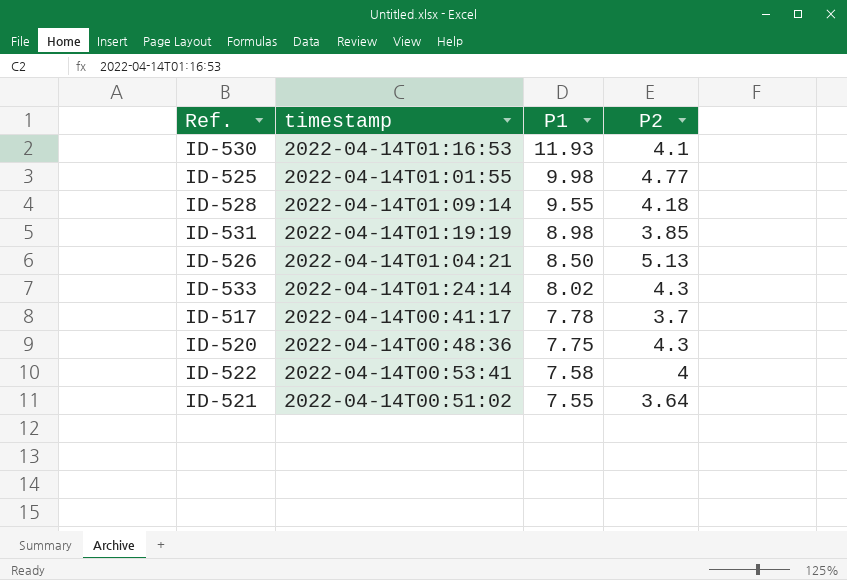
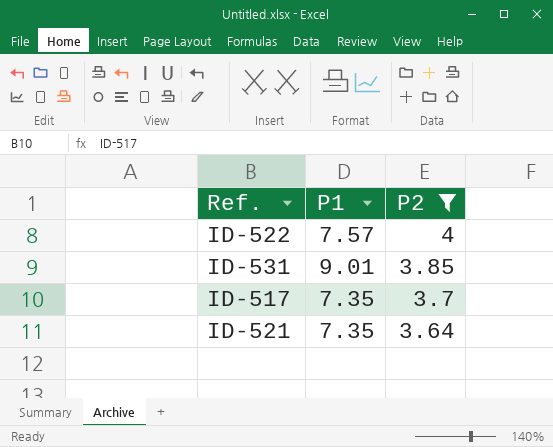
filter: none -> P2 <= 4
row order: P1 descending -> P2 descending
column timestamp | position: 2 -> none
ID-522 | P1: 7.58 -> 7.57
ID-531 | P1: 8.98 -> 9.01
ID-517 | P1: 7.78 -> 7.35
ID-521 | P1: 7.55 -> 7.35

